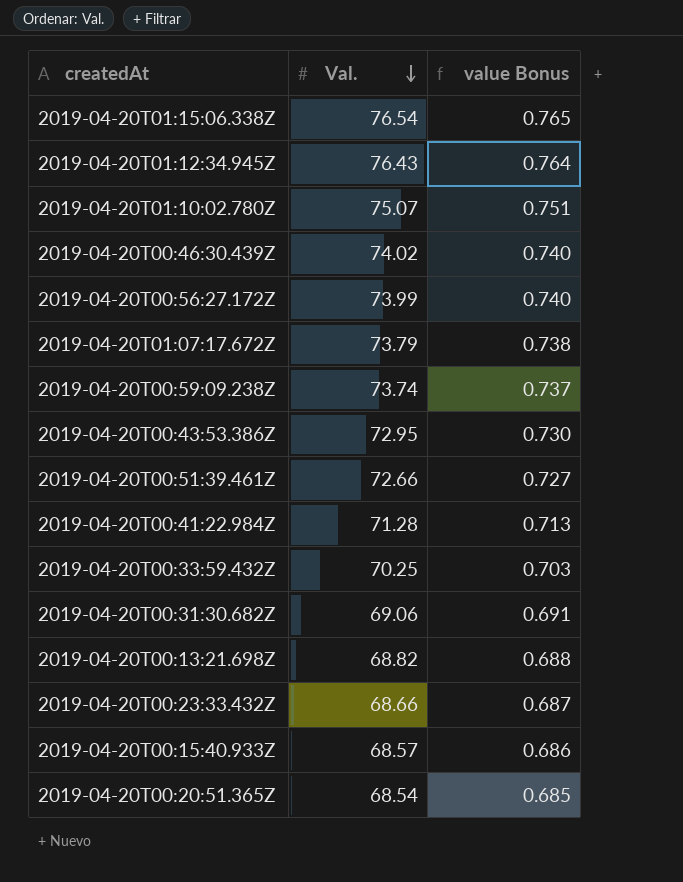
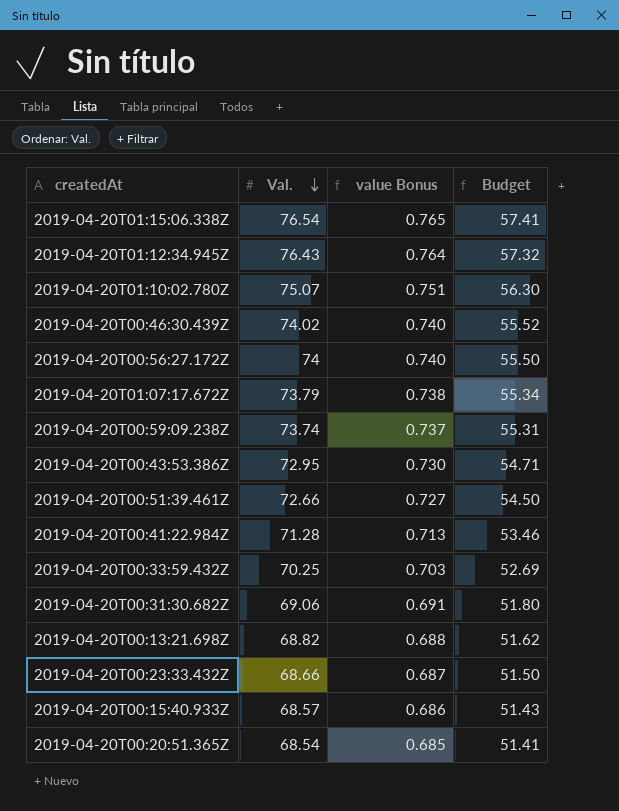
column Budget | formula: none -> [Val.] * 0.75
2019-04-20T00:56:27.172Z | Val.: 73.99 -> 74

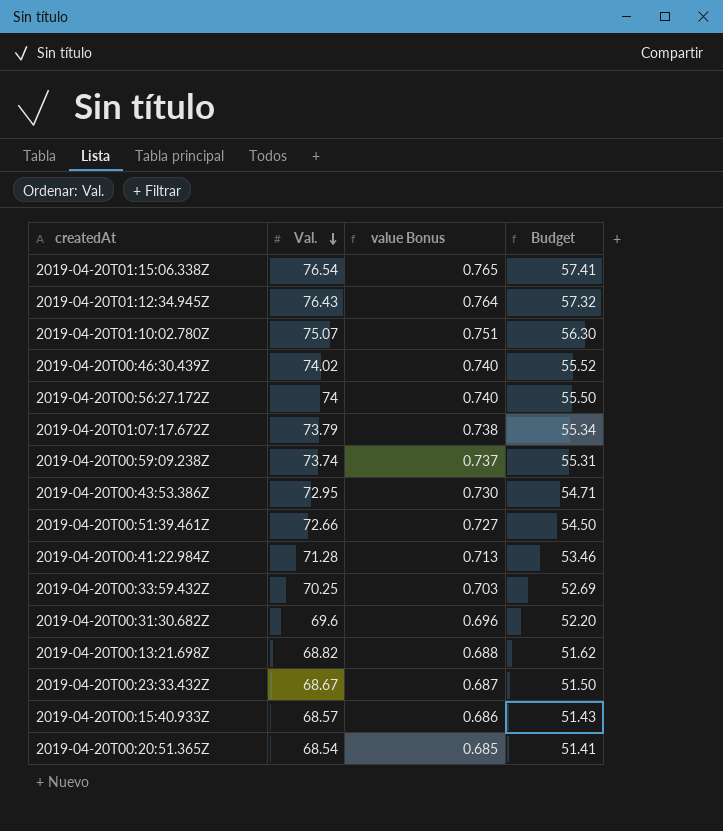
2019-04-20T00:31:30.682Z | Val.: 69.06 -> 69.6
2019-04-20T00:31:30.682Z | value Bonus: 0.691 -> 0.696
2019-04-20T00:31:30.682Z | Budget: 51.80 -> 52.20
2019-04-20T00:23:33.432Z | Val.: 68.66 -> 68.67

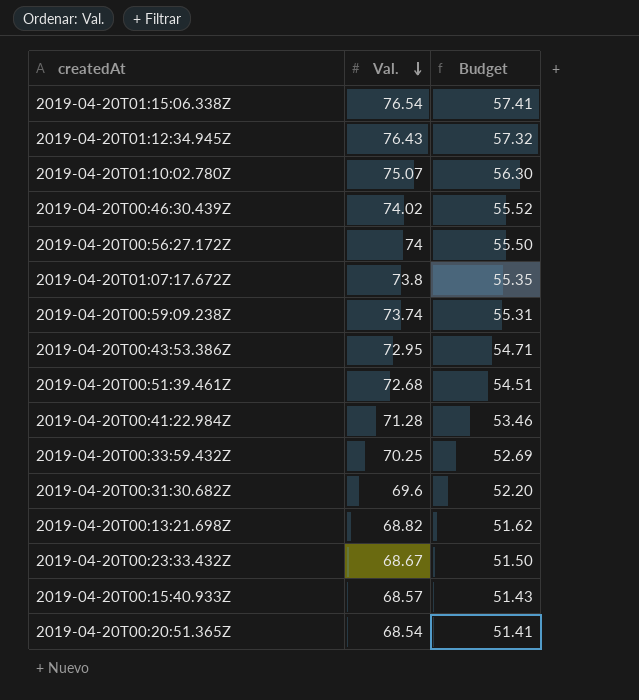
column value Bonus | formula: [Val.] * 0.01 -> none
2019-04-20T01:07:17.672Z | Val.: 73.79 -> 73.8
2019-04-20T01:07:17.672Z | Budget: 55.34 -> 55.35
2019-04-20T00:51:39.461Z | Val.: 72.66 -> 72.68
2019-04-20T00:51:39.461Z | Budget: 54.50 -> 54.51

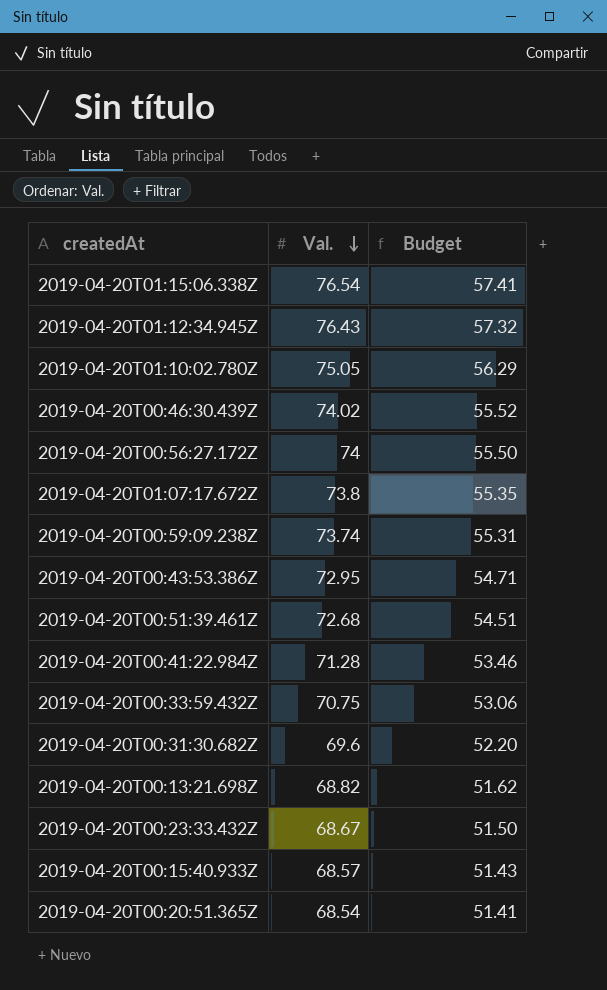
2019-04-20T01:10:02.780Z | Val.: 75.07 -> 75.05
2019-04-20T01:10:02.780Z | Budget: 56.30 -> 56.29
2019-04-20T00:33:59.432Z | Val.: 70.25 -> 70.75
2019-04-20T00:33:59.432Z | Budget: 52.69 -> 53.06

